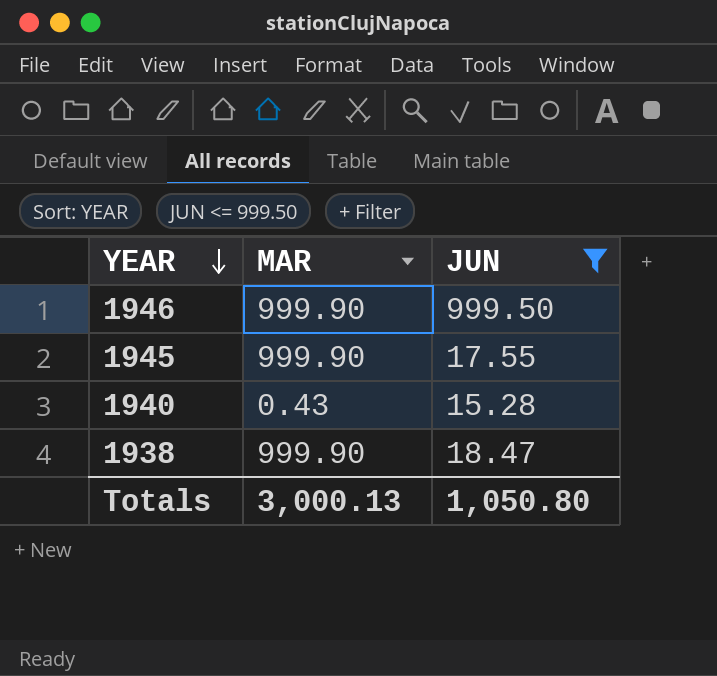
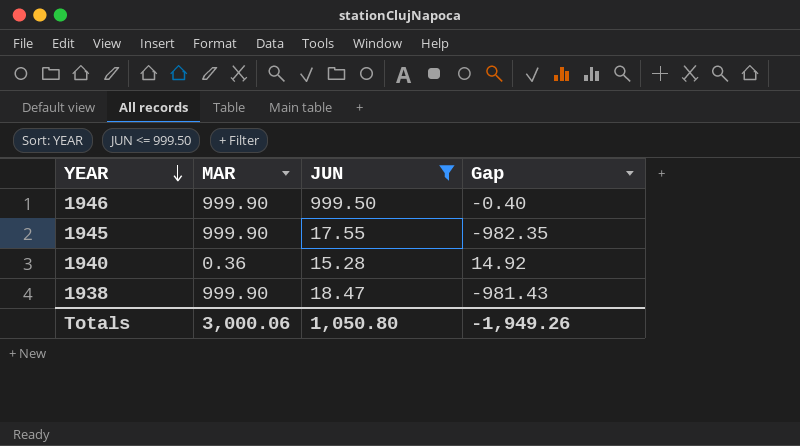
column Gap | formula: none -> [JUN] - [MAR]
1940 | MAR: 0.43 -> 0.36
Totals | MAR: 3,000.13 -> 3,000.06

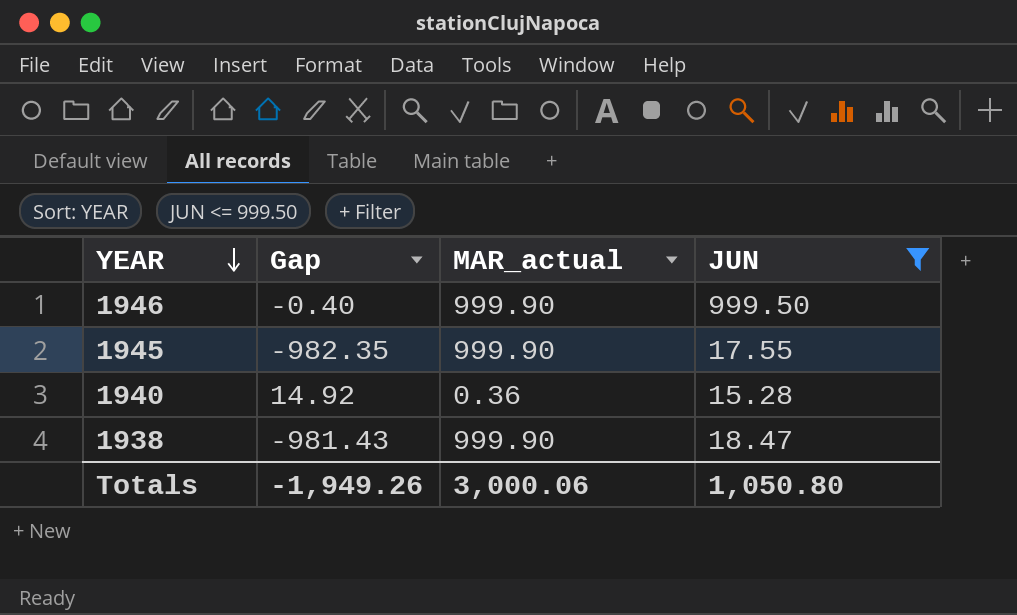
column Gap | position: 4 -> 2
column name: MAR -> MAR_actual

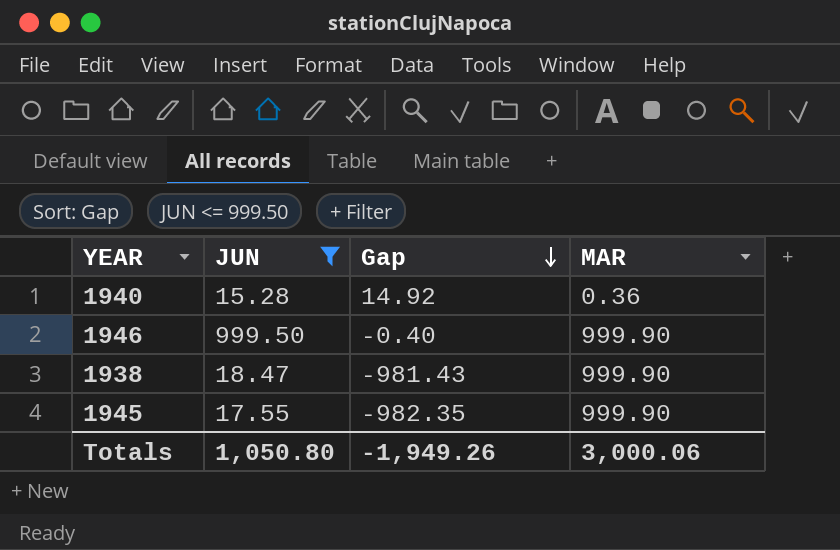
row order: YEAR descending -> Gap descending
column JUN | position: 4 -> 2
column name: MAR_actual -> MAR

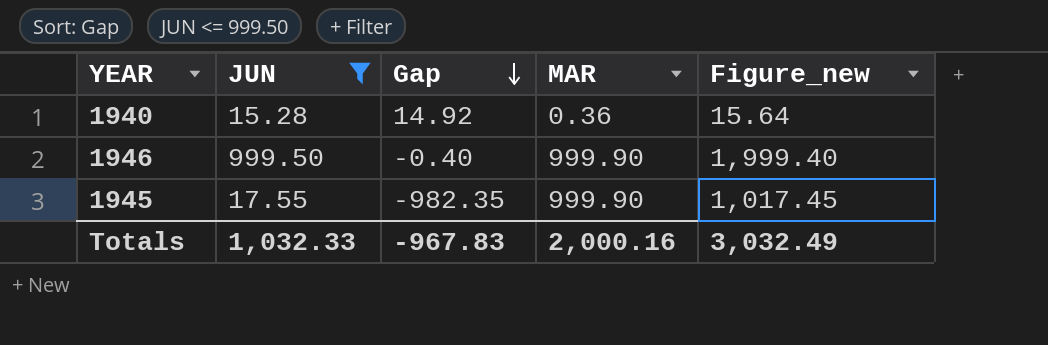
column Figure_new | formula: none -> [JUN] + [MAR]
row 1938: 18.47 | -981.43 | 999.90 -> none
Totals | JUN: 1,050.80 -> 1,032.33
Totals | Gap: -1,949.26 -> -967.83
Totals | MAR: 3,000.06 -> 2,000.16

